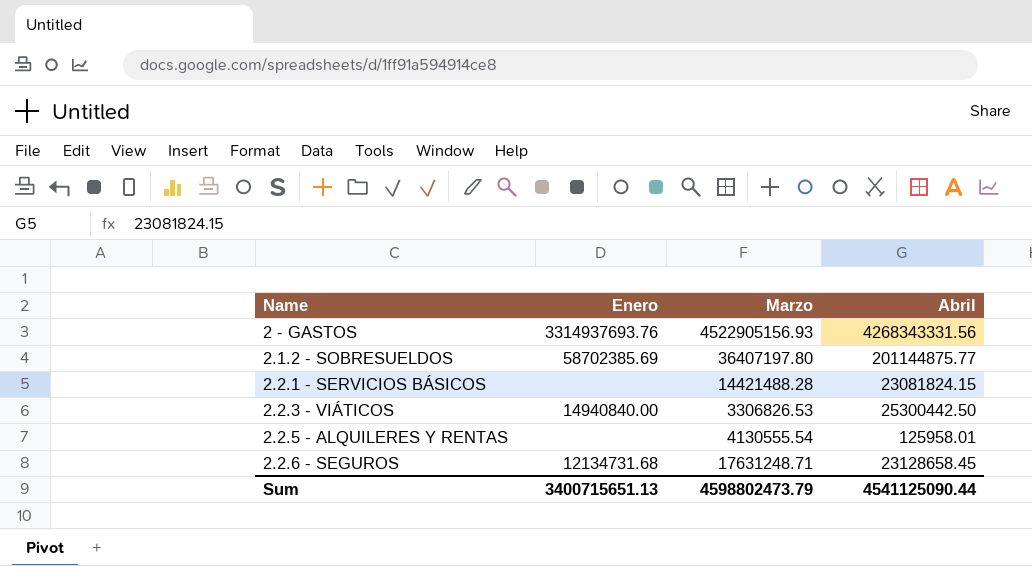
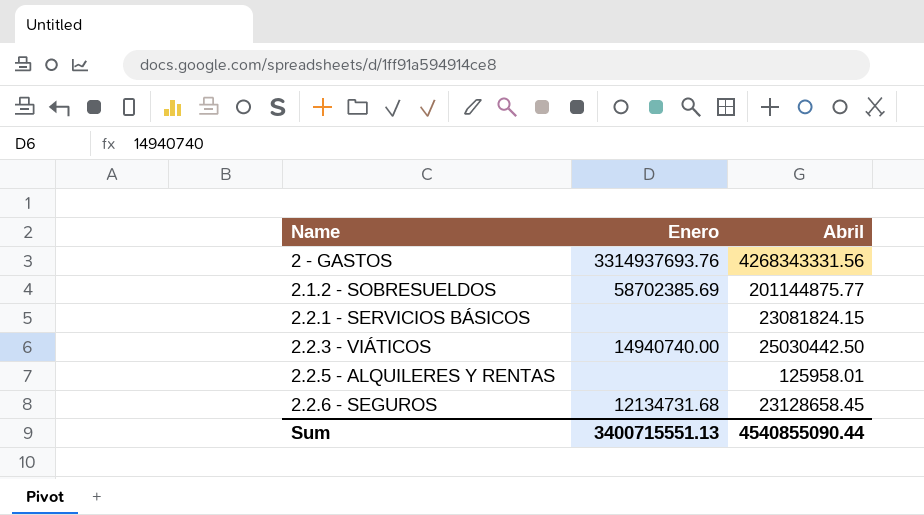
column Marzo | position: 3 -> none
2.2.3 - VIÁTICOS | Enero: 14940840.00 -> 14940740.00
2.2.3 - VIÁTICOS | Abril: 25300442.50 -> 25030442.50
Sum | Enero: 3400715651.13 -> 3400715551.13
Sum | Abril: 4541125090.44 -> 4540855090.44

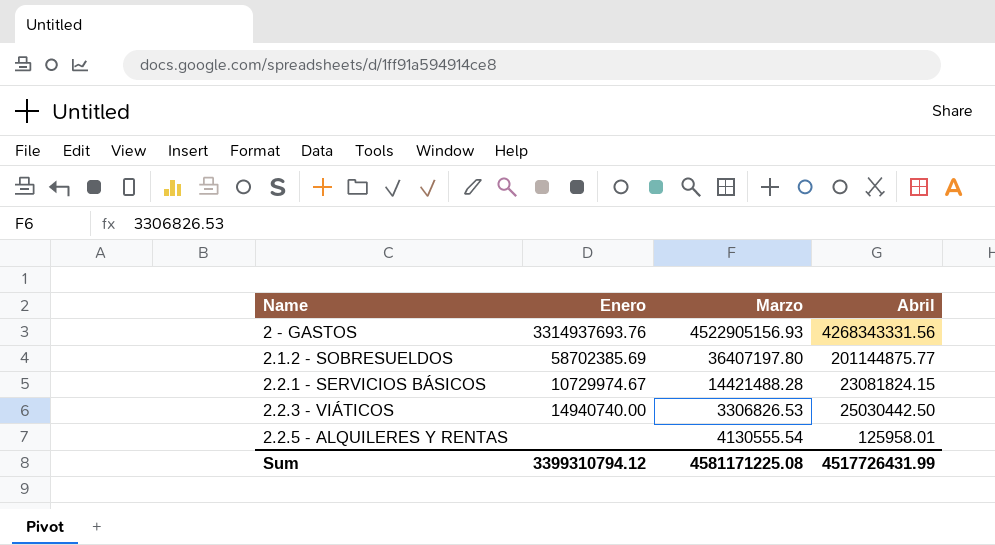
column Marzo | position: none -> 3
row 2.2.6 - SEGUROS: 12134731.68 | 23128658.45 -> none
2.2.1 - SERVICIOS BÁSICOS | Enero: none -> 10729974.67
Sum | Enero: 3400715551.13 -> 3399310794.12
Sum | Abril: 4540855090.44 -> 4517726431.99

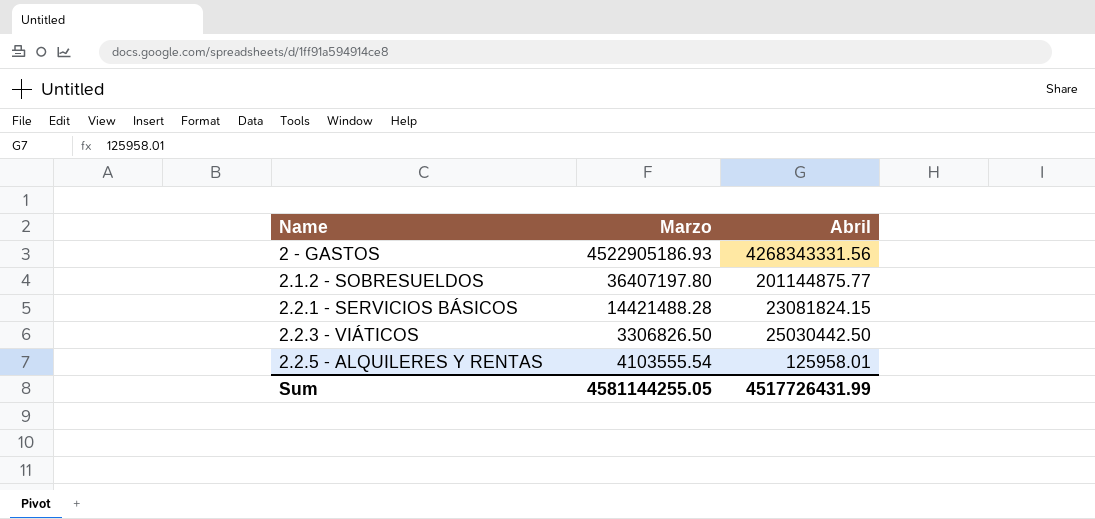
column Enero | position: 2 -> none
2 - GASTOS | Marzo: 4522905156.93 -> 4522905186.93
2.2.3 - VIÁTICOS | Marzo: 3306826.53 -> 3306826.50
2.2.5 - ALQUILERES Y RENTAS | Marzo: 4130555.54 -> 4103555.54
Sum | Marzo: 4581171225.08 -> 4581144255.05

